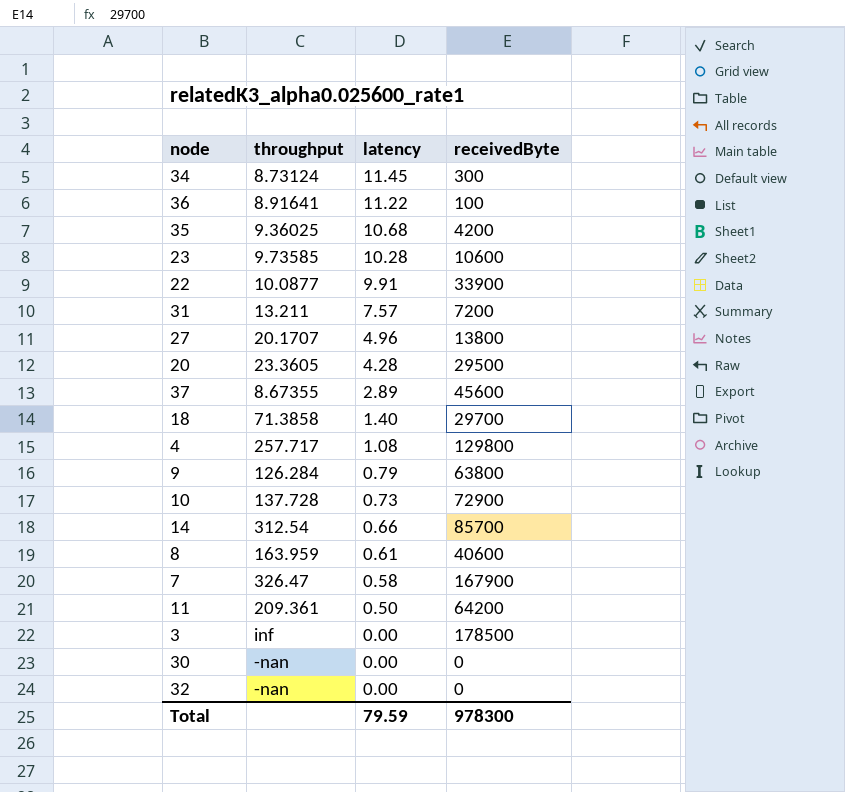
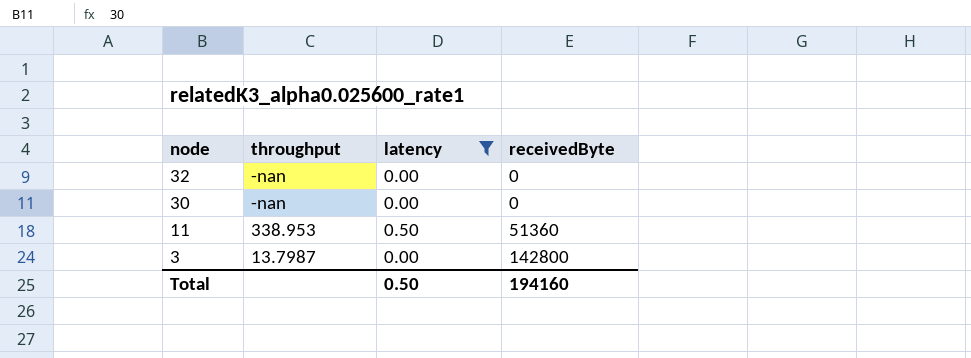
filter: none -> latency <= 0.50
row order: latency descending -> node descending
11 | throughput: 209.361 -> 338.953
11 | receivedByte: 64200 -> 51360
3 | throughput: inf -> 13.7987
3 | receivedByte: 178500 -> 142800
Total | latency: 79.59 -> 0.50
Total | receivedByte: 978300 -> 194160

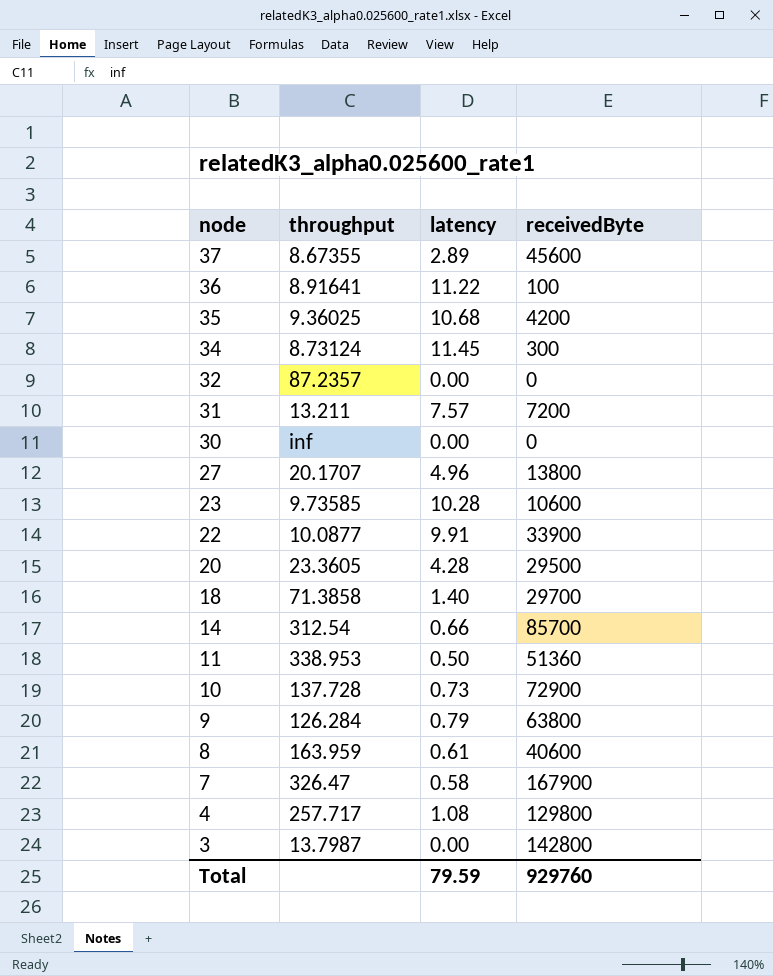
filter: latency <= 0.50 -> none
32 | throughput: -nan -> 87.2357
30 | throughput: -nan -> inf
Total | latency: 0.50 -> 79.59
Total | receivedByte: 194160 -> 929760

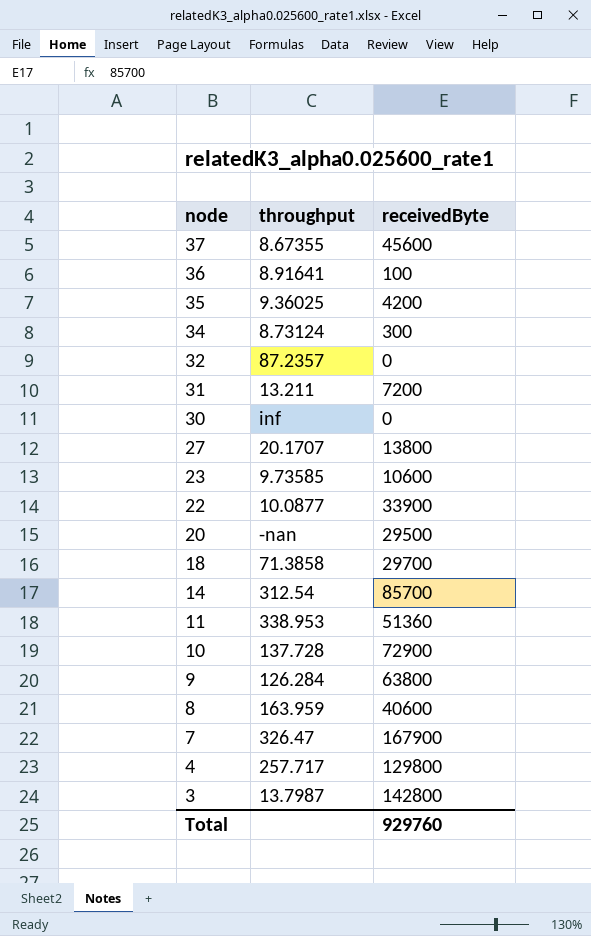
column latency | position: 3 -> none
20 | throughput: 23.3605 -> -nan

